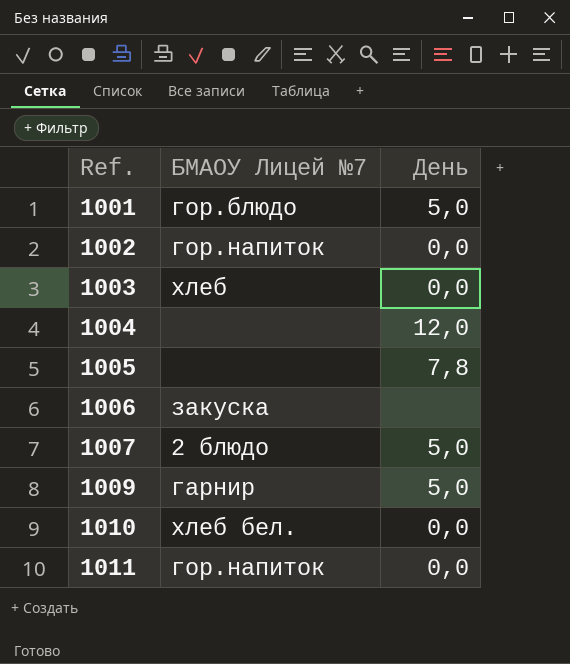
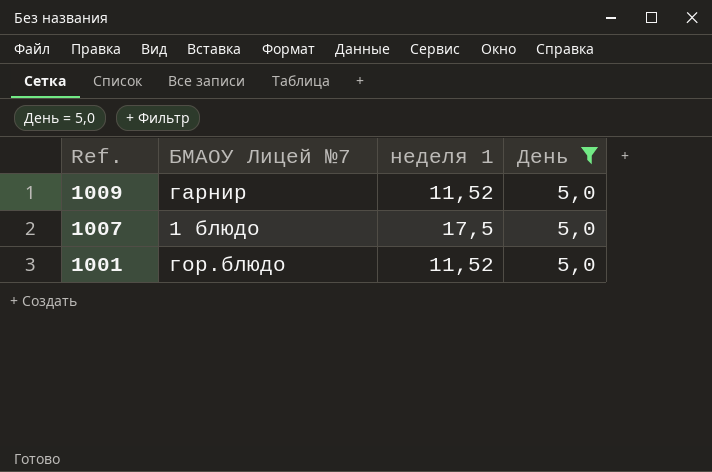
filter: none -> День = 5,0
row order: Ref. ascending -> Ref. descending
column неделя 1 | position: none -> 3
1007 | БМАОУ Лицей №7: 2 блюдо -> 1 блюдо

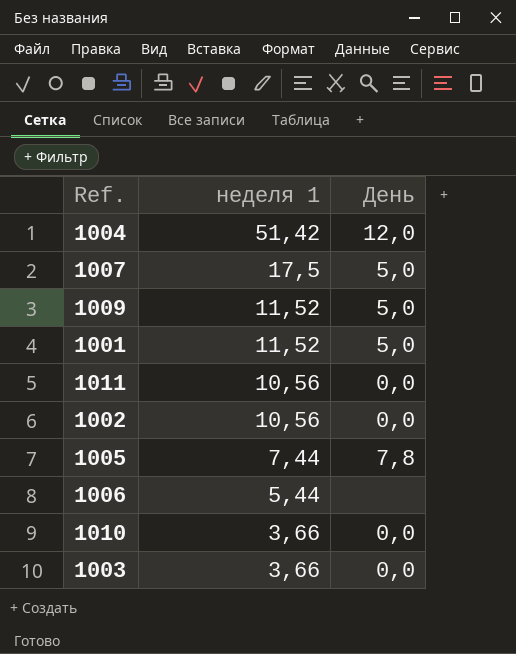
filter: День = 5,0 -> none
row order: Ref. descending -> неделя 1 descending
column БМАОУ Лицей №7 | position: 2 -> none

